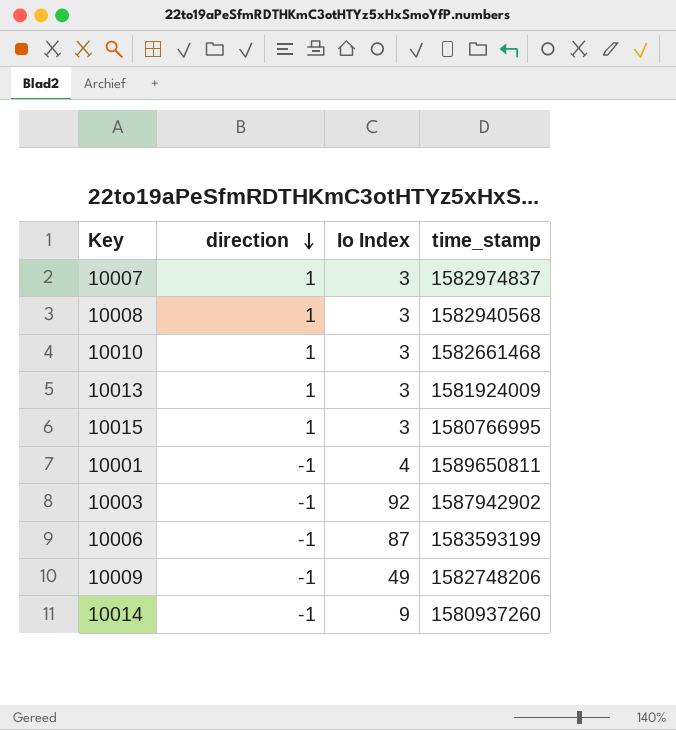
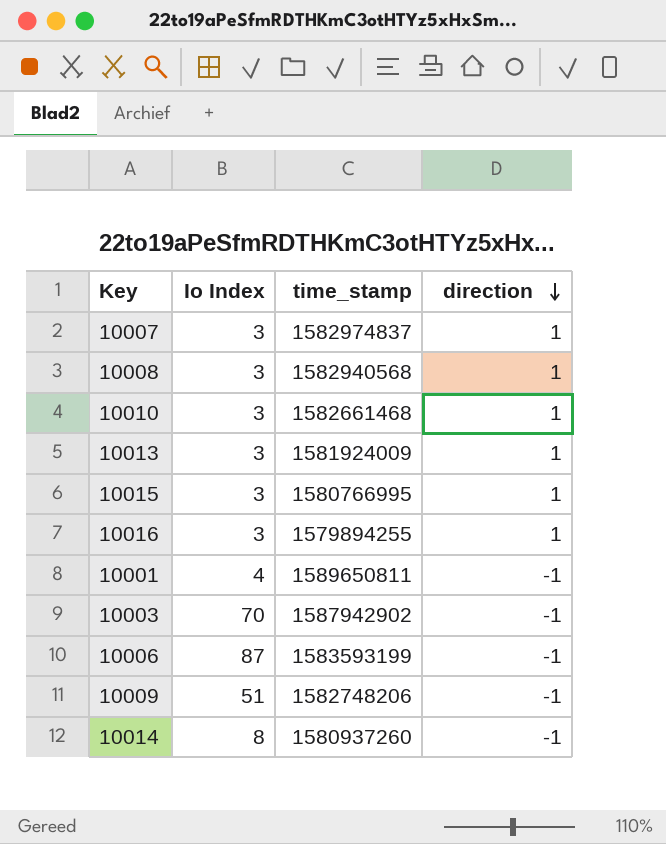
column direction | position: 2 -> 4
row 10016: none -> 3 | 1579894255 | 1
10003 | Io Index: 92 -> 70
10009 | Io Index: 49 -> 51
10014 | Io Index: 9 -> 8

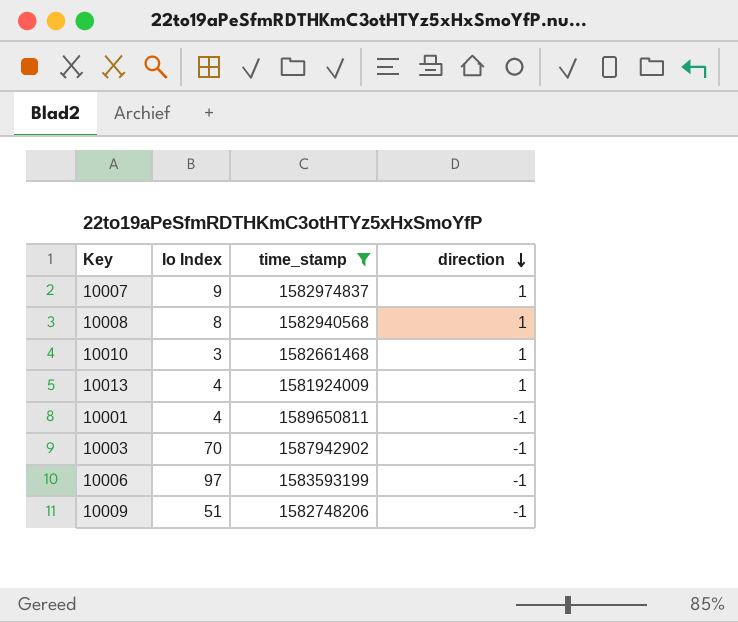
filter: none -> time_stamp >= 1581924009
10007 | Io Index: 3 -> 9
10008 | Io Index: 3 -> 8
10013 | Io Index: 3 -> 4
10006 | Io Index: 87 -> 97

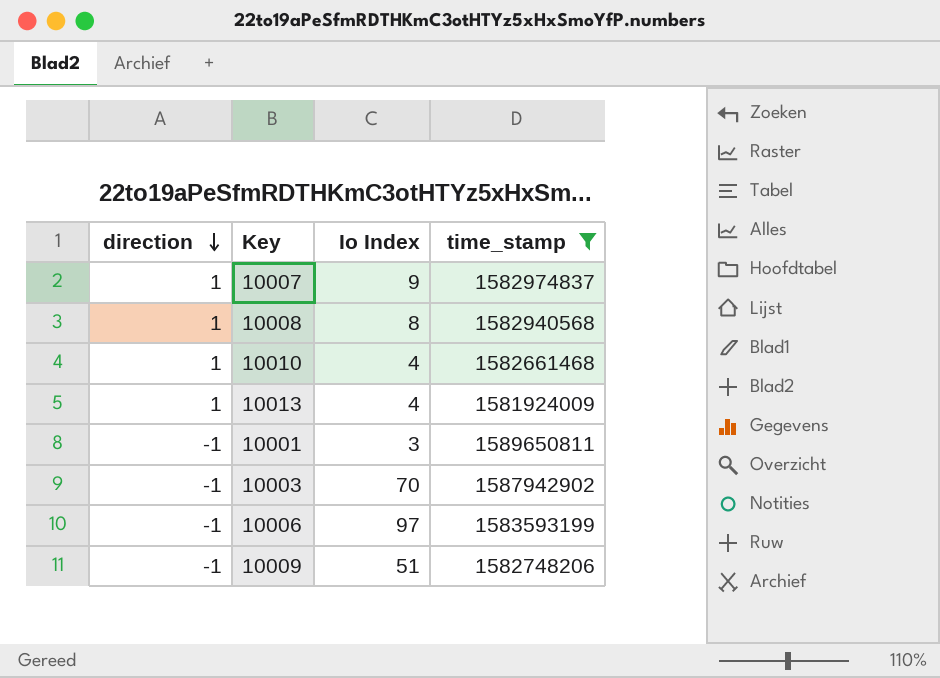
column direction | position: 4 -> 1
10010 | Io Index: 3 -> 4
10001 | Io Index: 4 -> 3

